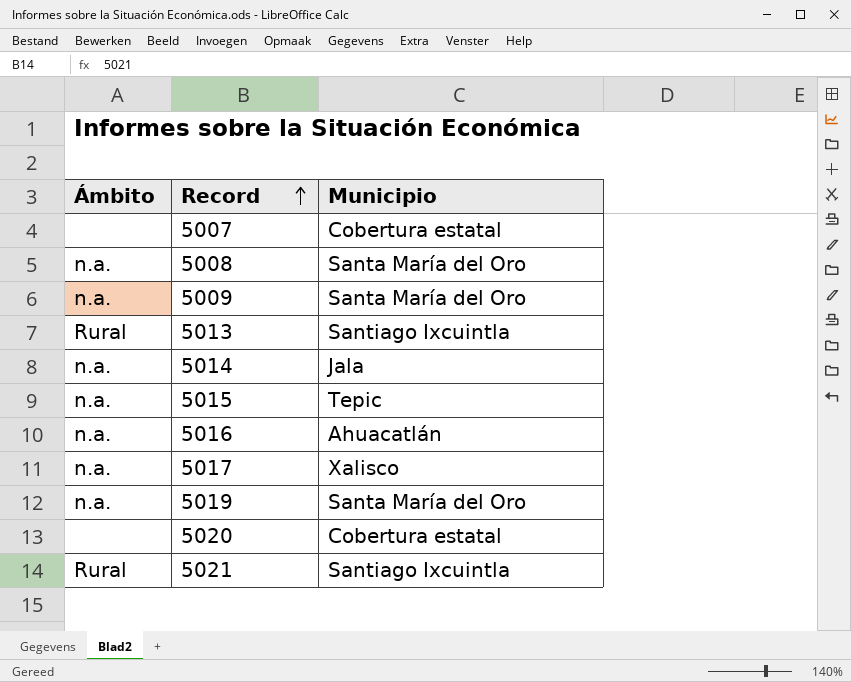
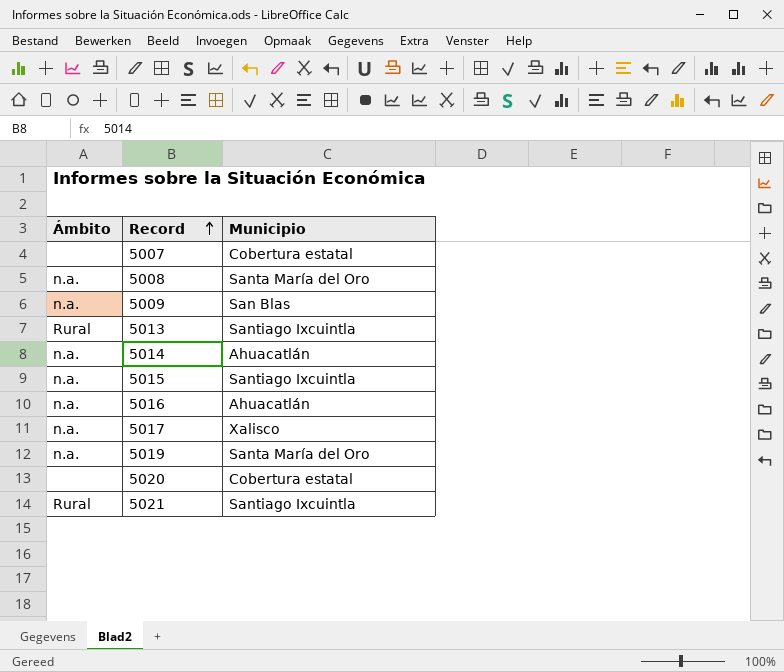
5009 | Municipio: Santa María del Oro -> San Blas
5014 | Municipio: Jala -> Ahuacatlán
5015 | Municipio: Tepic -> Santiago Ixcuintla

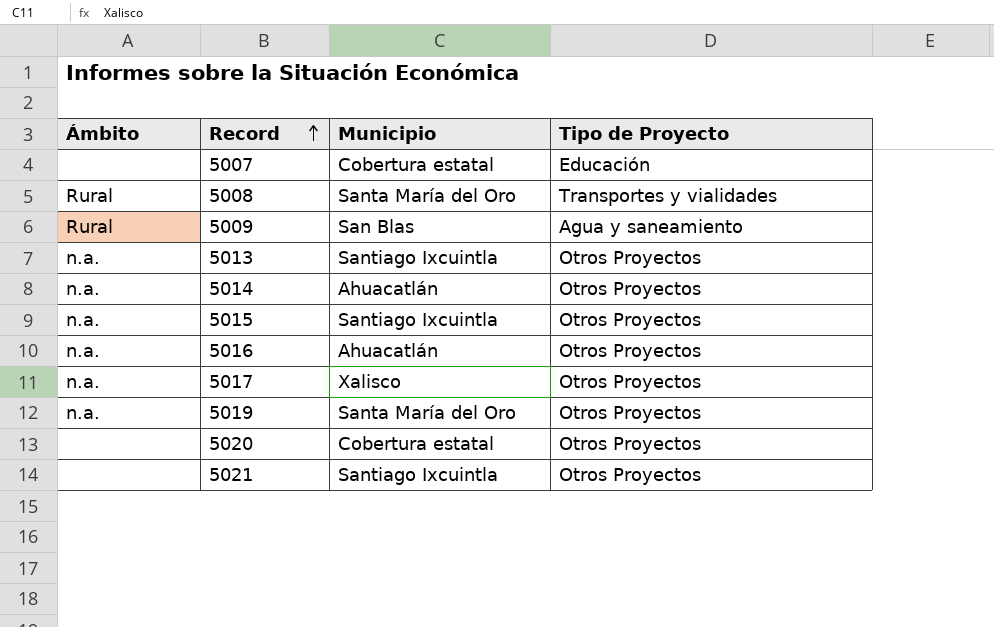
column Tipo de Proyecto | position: none -> 4
5008 | Ámbito: n.a. -> Rural
5009 | Ámbito: n.a. -> Rural
5013 | Ámbito: Rural -> n.a.
5021 | Ámbito: Rural -> none

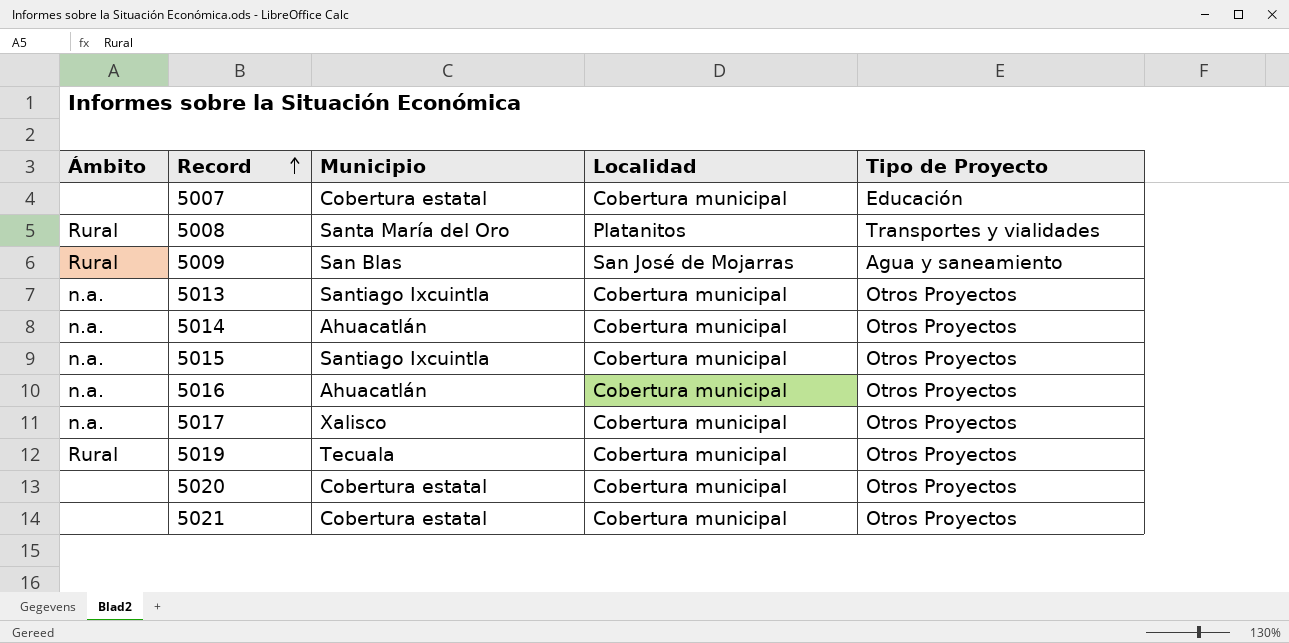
column Localidad | position: none -> 4
5019 | Ámbito: n.a. -> Rural
5019 | Municipio: Santa María del Oro -> Tecuala
5021 | Municipio: Santiago Ixcuintla -> Cobertura estatal

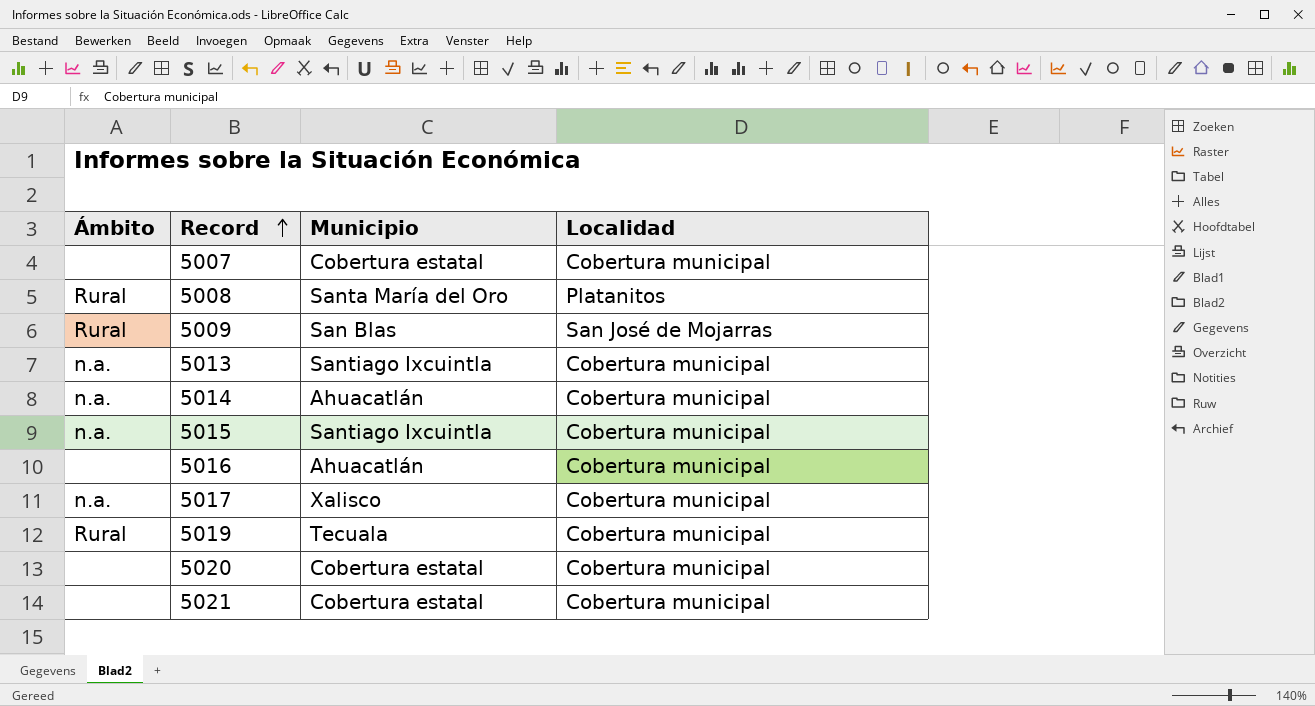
column Tipo de Proyecto | position: 5 -> none
5016 | Ámbito: n.a. -> none

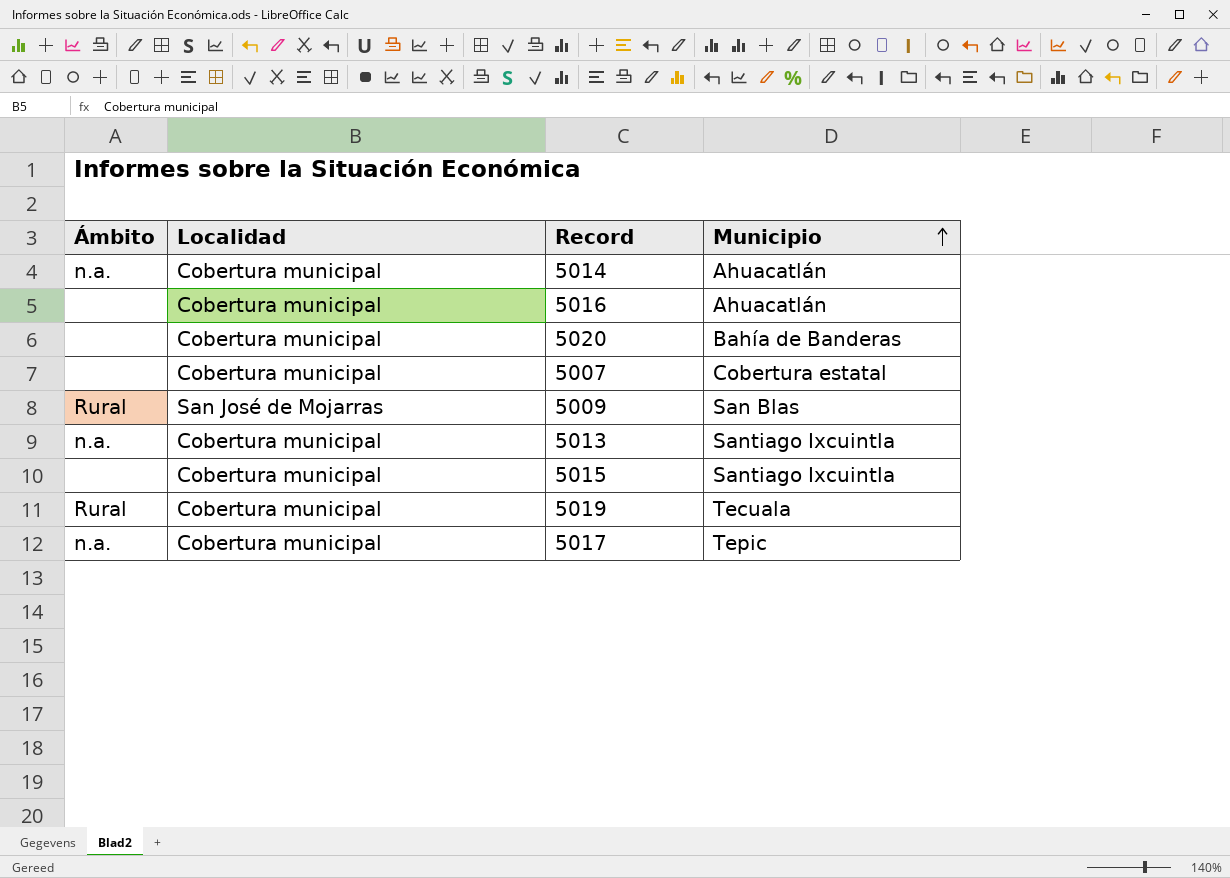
row order: Record ascending -> Municipio ascending
column Localidad | position: 4 -> 2
row 5008: Rural | Santa María del Oro | Platanitos -> none
row 5021: none | Cobertura estatal | Cobertura municipal -> none
5020 | Municipio: Cobertura estatal -> Bahía de Banderas
5015 | Ámbito: n.a. -> none
5017 | Municipio: Xalisco -> Tepic

